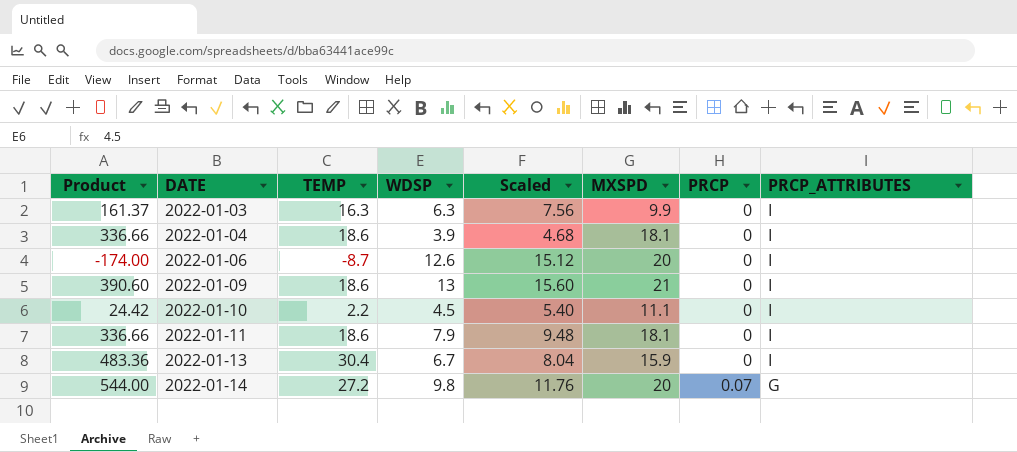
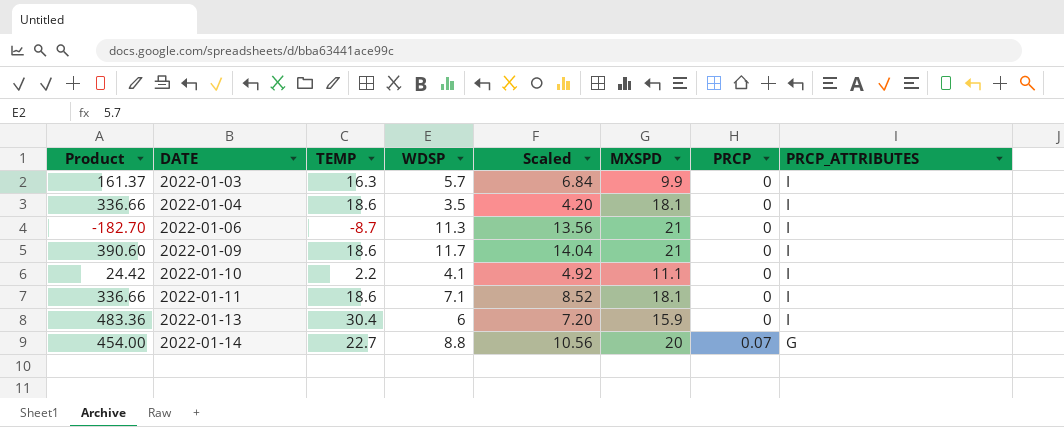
2022-01-03 | WDSP: 6.3 -> 5.7
2022-01-03 | Scaled: 7.56 -> 6.84
2022-01-04 | WDSP: 3.9 -> 3.5
2022-01-04 | Scaled: 4.68 -> 4.20
2022-01-06 | Product: -174.00 -> -182.70
2022-01-06 | WDSP: 12.6 -> 11.3
2022-01-06 | Scaled: 15.12 -> 13.56
2022-01-06 | MXSPD: 20 -> 21
2022-01-09 | WDSP: 13 -> 11.7
2022-01-09 | Scaled: 15.60 -> 14.04
2022-01-10 | WDSP: 4.5 -> 4.1
2022-01-10 | Scaled: 5.40 -> 4.92
2022-01-11 | WDSP: 7.9 -> 7.1
2022-01-11 | Scaled: 9.48 -> 8.52
2022-01-13 | WDSP: 6.7 -> 6
2022-01-13 | Scaled: 8.04 -> 7.20
2022-01-14 | Product: 544.00 -> 454.00
2022-01-14 | TEMP: 27.2 -> 22.7
2022-01-14 | WDSP: 9.8 -> 8.8
2022-01-14 | Scaled: 11.76 -> 10.56

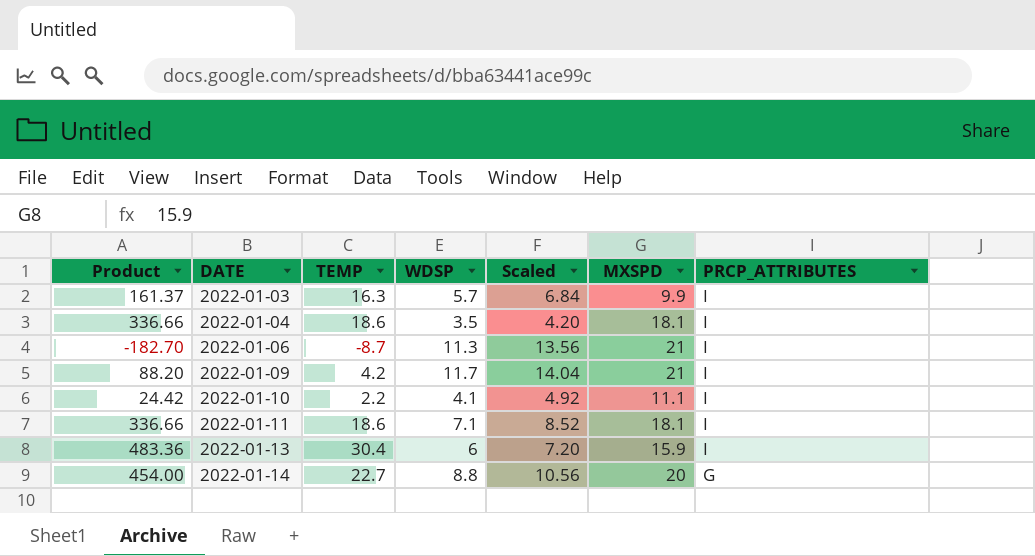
column PRCP | position: 7 -> none
2022-01-09 | Product: 390.60 -> 88.20
2022-01-09 | TEMP: 18.6 -> 4.2

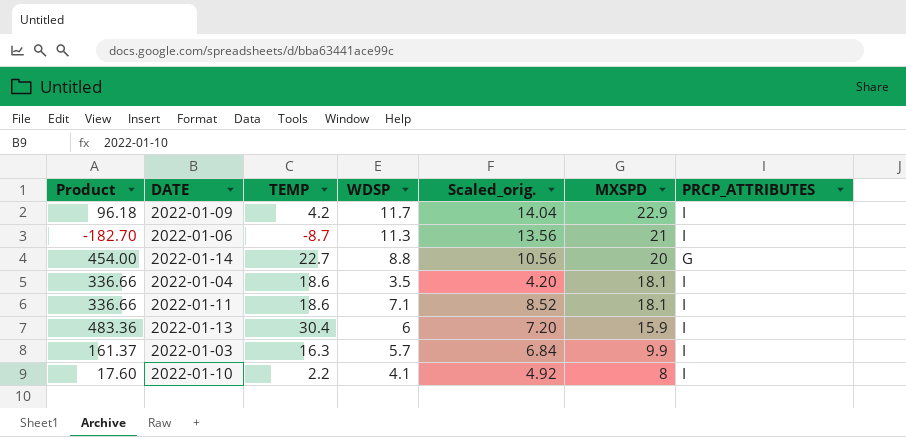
row order: DATE ascending -> MXSPD descending
column name: Scaled -> Scaled_orig.
2022-01-09 | Product: 88.20 -> 96.18
2022-01-09 | MXSPD: 21 -> 22.9
2022-01-10 | Product: 24.42 -> 17.60
2022-01-10 | MXSPD: 11.1 -> 8

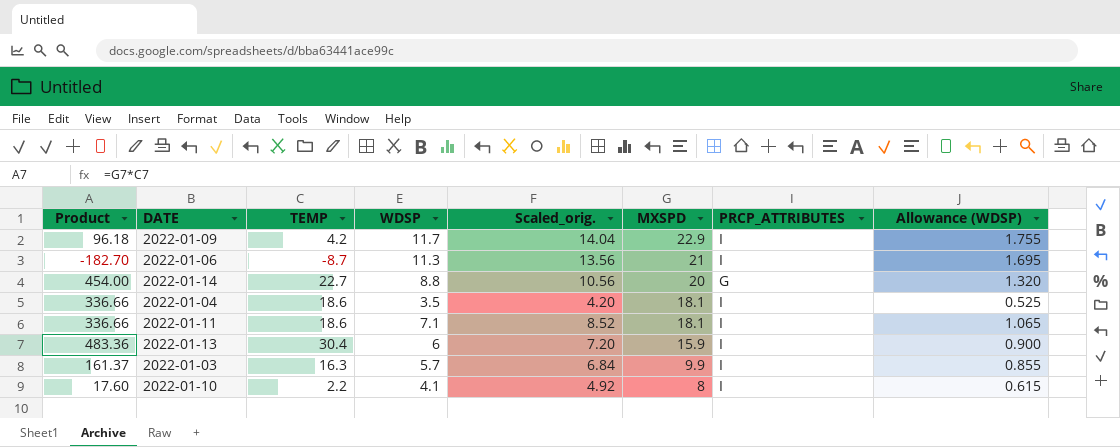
column Allowance (WDSP) | formula: none -> [WDSP] * 0.15

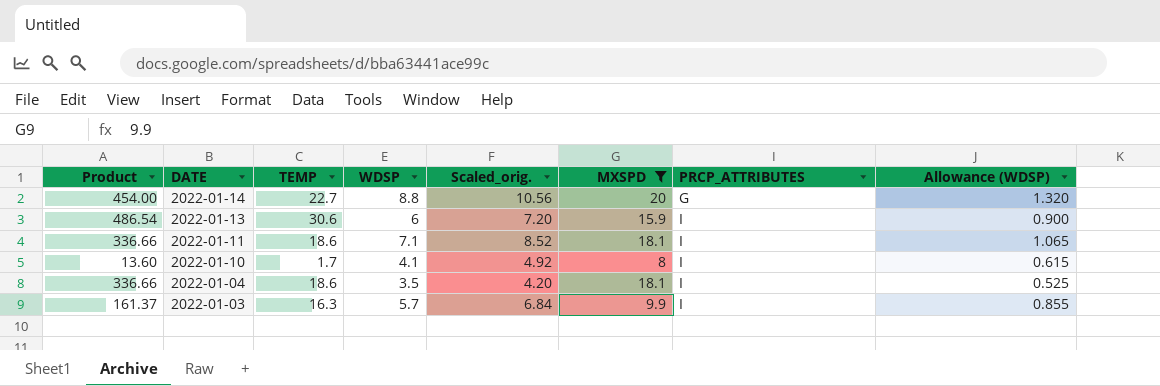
filter: none -> MXSPD <= 20
row order: MXSPD descending -> DATE descending
2022-01-13 | Product: 483.36 -> 486.54
2022-01-13 | TEMP: 30.4 -> 30.6
2022-01-10 | Product: 17.60 -> 13.60
2022-01-10 | TEMP: 2.2 -> 1.7

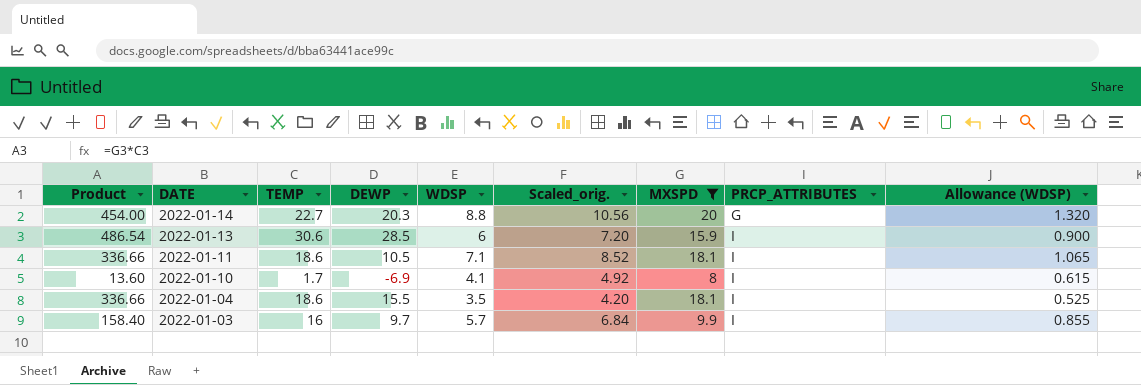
column DEWP | position: none -> 4
2022-01-03 | Product: 161.37 -> 158.40
2022-01-03 | TEMP: 16.3 -> 16

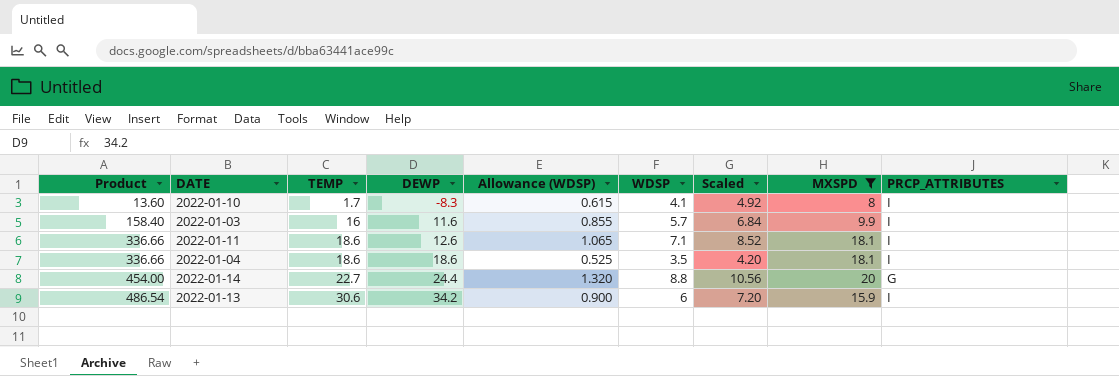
row order: DATE descending -> Product ascending
column Allowance (WDSP) | position: 9 -> 5
column name: Scaled_orig. -> Scaled
2022-01-10 | DEWP: -6.9 -> -8.3
2022-01-03 | DEWP: 9.7 -> 11.6
2022-01-11 | DEWP: 10.5 -> 12.6
2022-01-04 | DEWP: 15.5 -> 18.6
2022-01-14 | DEWP: 20.3 -> 24.4
2022-01-13 | DEWP: 28.5 -> 34.2

